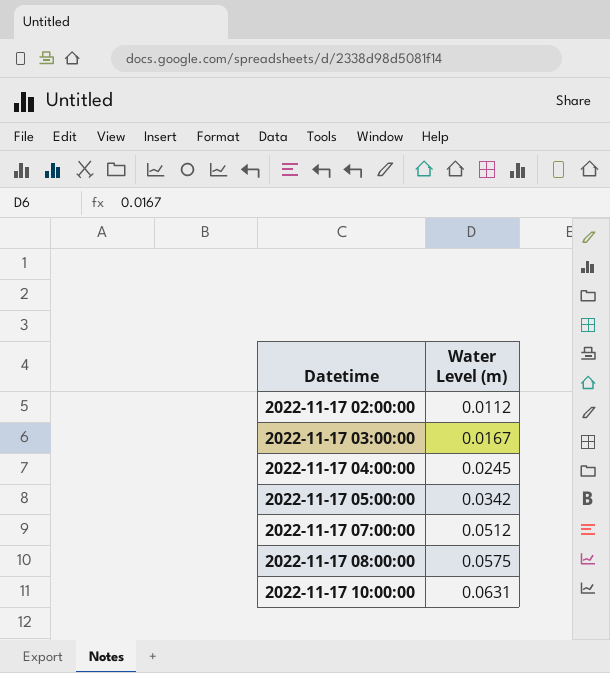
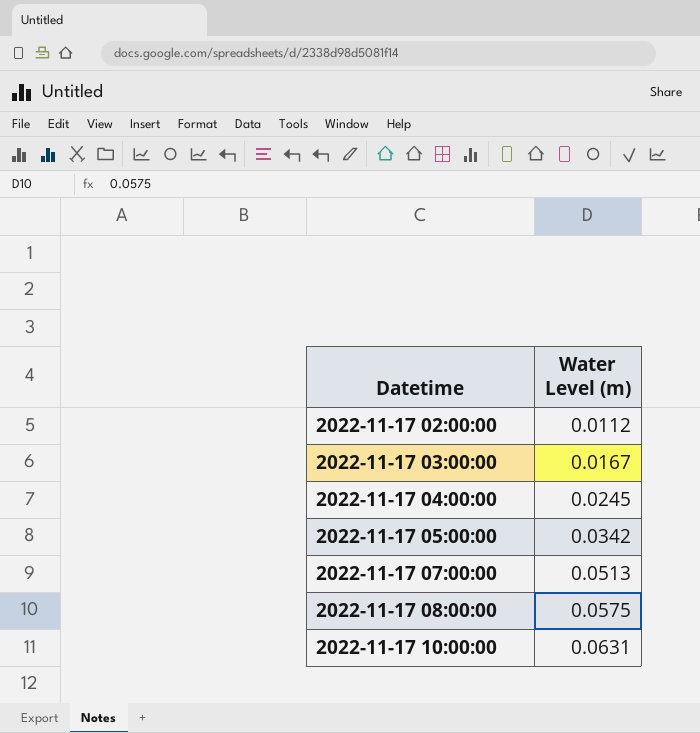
2022-11-17 07:00:00 | Water Level (m): 0.0512 -> 0.0513

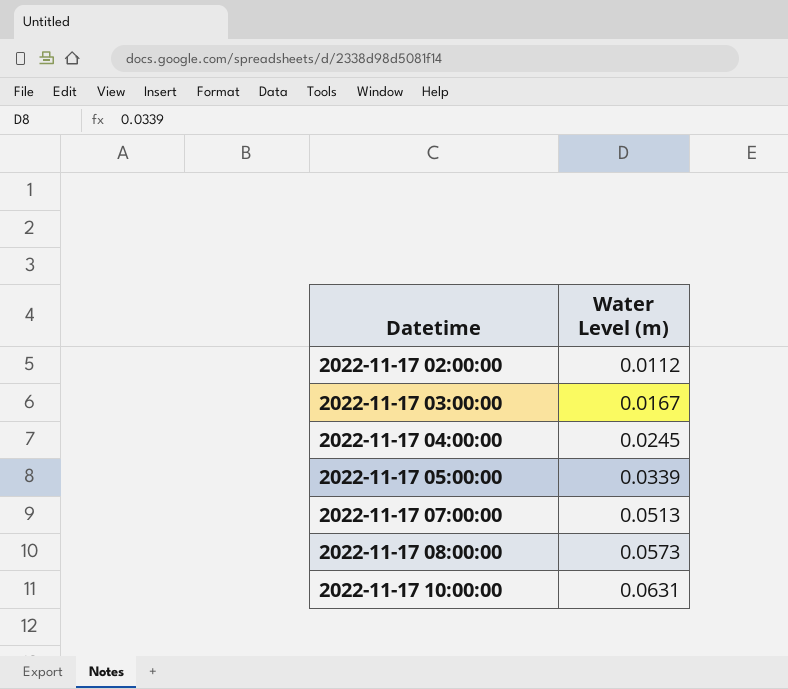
2022-11-17 05:00:00 | Water Level (m): 0.0342 -> 0.0339
2022-11-17 08:00:00 | Water Level (m): 0.0575 -> 0.0573

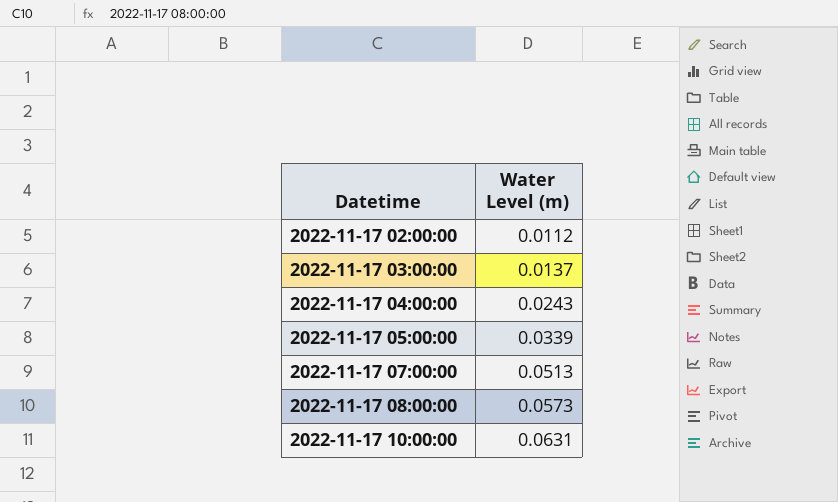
2022-11-17 03:00:00 | Water Level (m): 0.0167 -> 0.0137
2022-11-17 04:00:00 | Water Level (m): 0.0245 -> 0.0243

